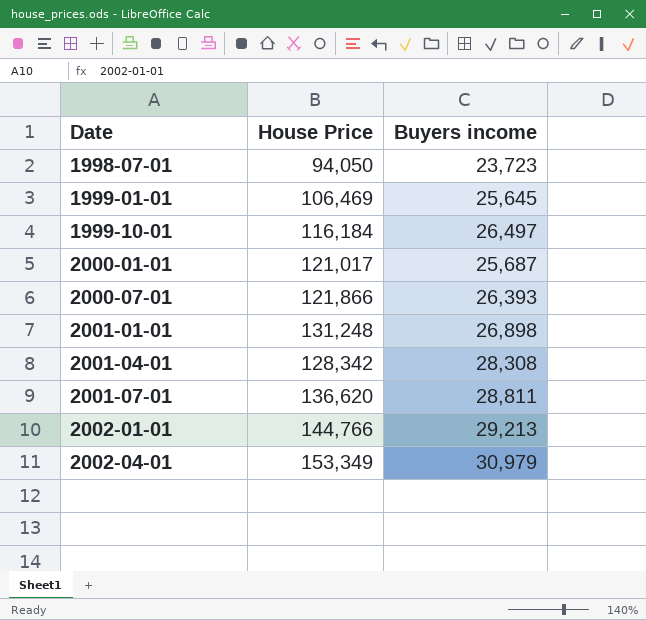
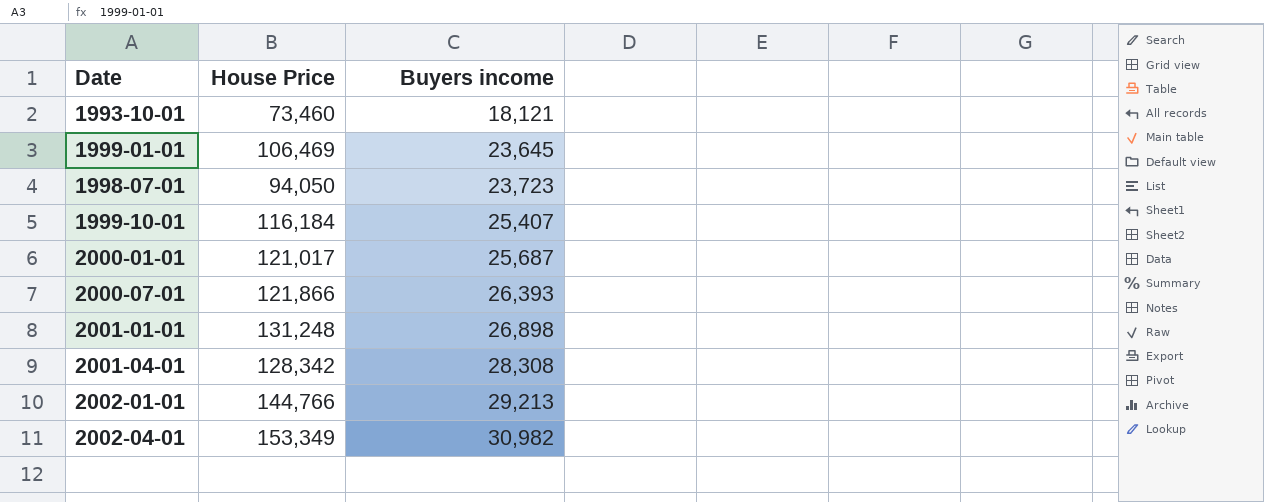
row order: Date ascending -> Buyers income ascending
row 2001-07-01: 136,620 | 28,811 -> none
row 1993-10-01: none -> 73,460 | 18,121
1999-01-01 | Buyers income: 25,645 -> 23,645
1999-10-01 | Buyers income: 26,497 -> 25,407
2002-04-01 | Buyers income: 30,979 -> 30,982

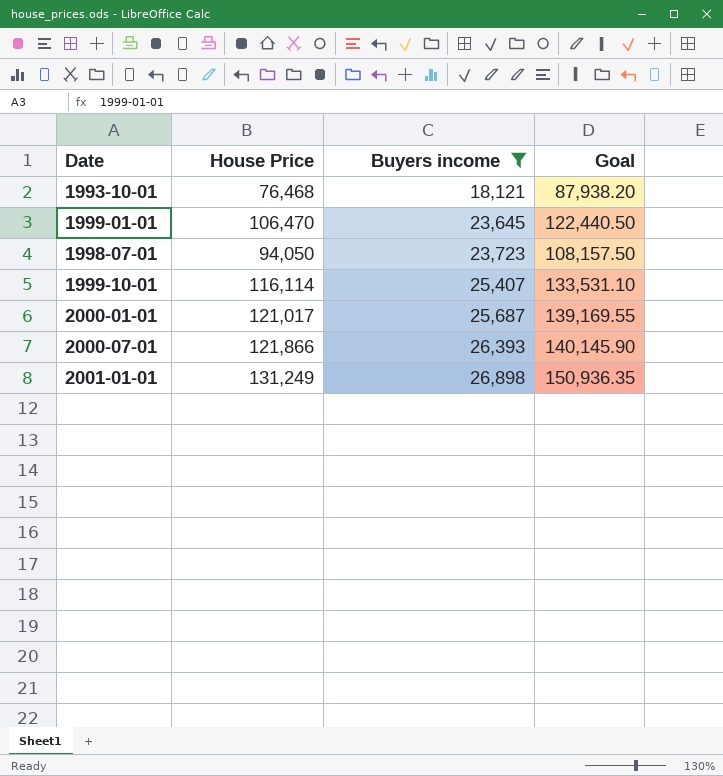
filter: none -> Buyers income <= 26,898
column Goal | formula: none -> [House Price] * 1.15
1993-10-01 | House Price: 73,460 -> 76,468
1999-01-01 | House Price: 106,469 -> 106,470
1999-10-01 | House Price: 116,184 -> 116,114
2001-01-01 | House Price: 131,248 -> 131,249

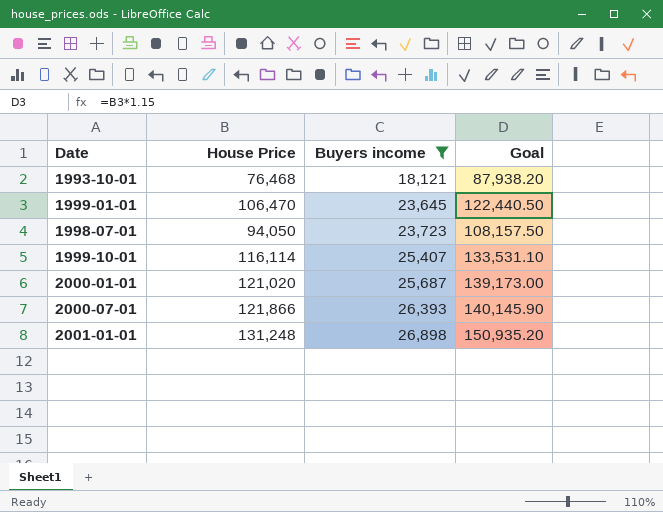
2000-01-01 | House Price: 121,017 -> 121,020
2000-01-01 | Goal: 139,169.55 -> 139,173.00
2001-01-01 | House Price: 131,249 -> 131,248
2001-01-01 | Goal: 150,936.35 -> 150,935.20

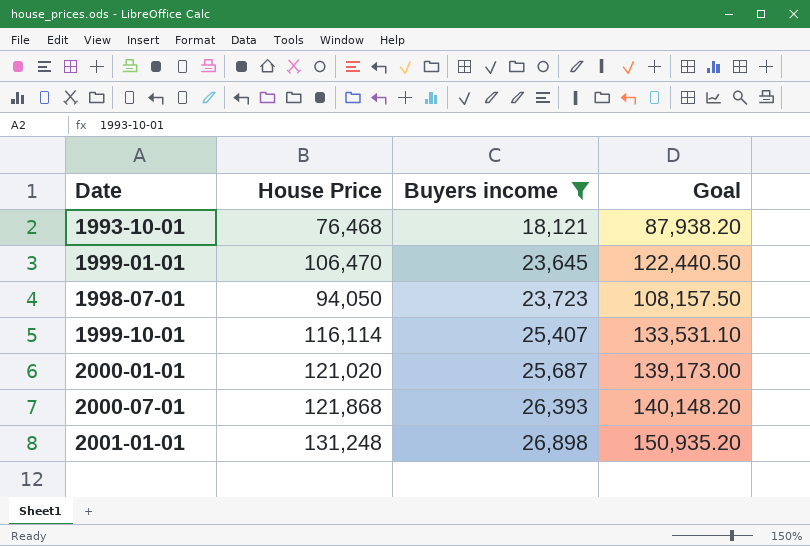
2000-07-01 | House Price: 121,866 -> 121,868
2000-07-01 | Goal: 140,145.90 -> 140,148.20

